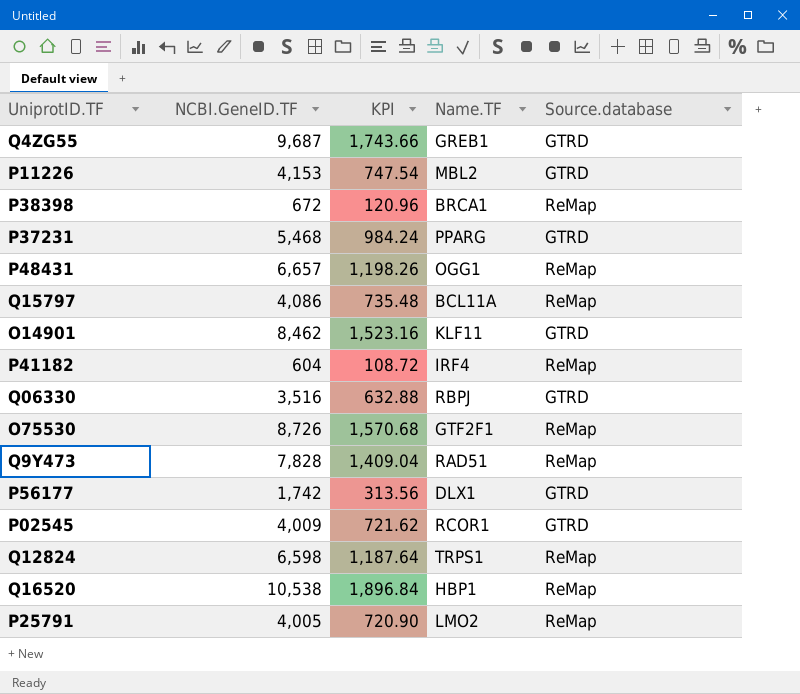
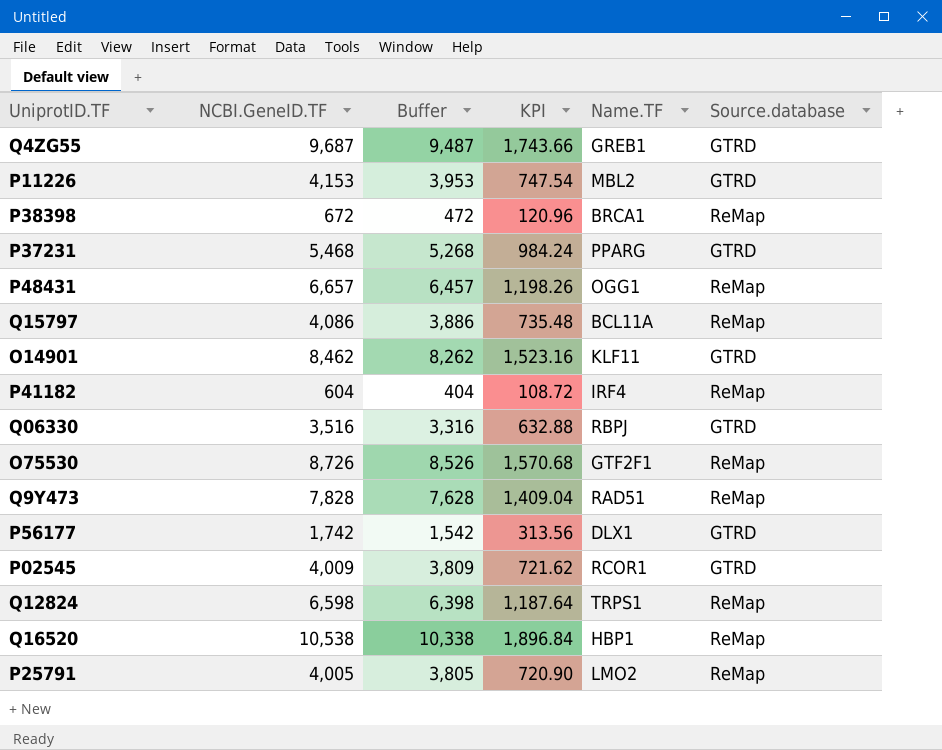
column Buffer | formula: none -> [NCBI.GeneID.TF] - 200

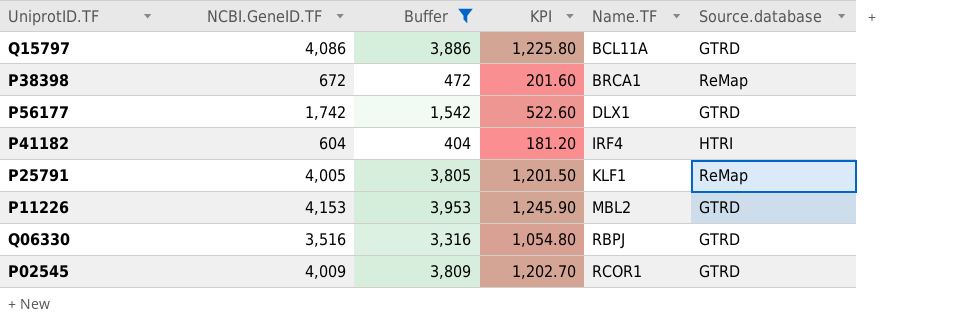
filter: none -> Buffer <= 3,953
row order: none -> Name.TF ascending
column KPI | formula: [NCBI.GeneID.TF] * 0.18 -> [NCBI.GeneID.TF] * 0.3
Q15797 | Source.database: ReMap -> GTRD
P41182 | Source.database: ReMap -> HTRI
P25791 | Name.TF: LMO2 -> KLF1

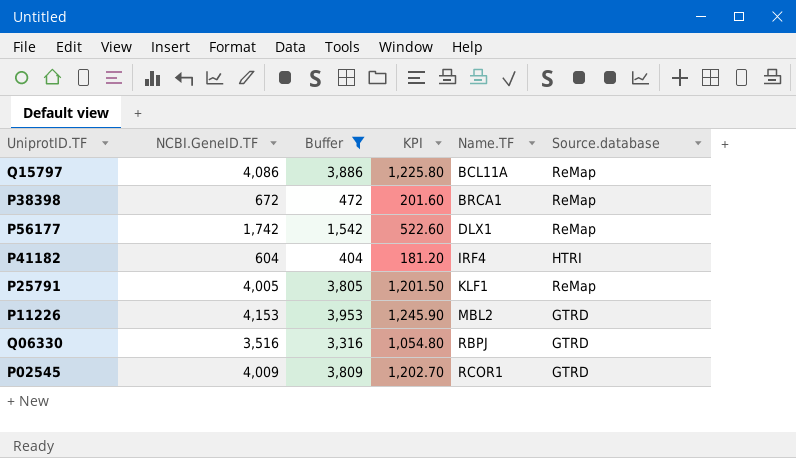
Q15797 | Source.database: GTRD -> ReMap
P56177 | Source.database: GTRD -> ReMap

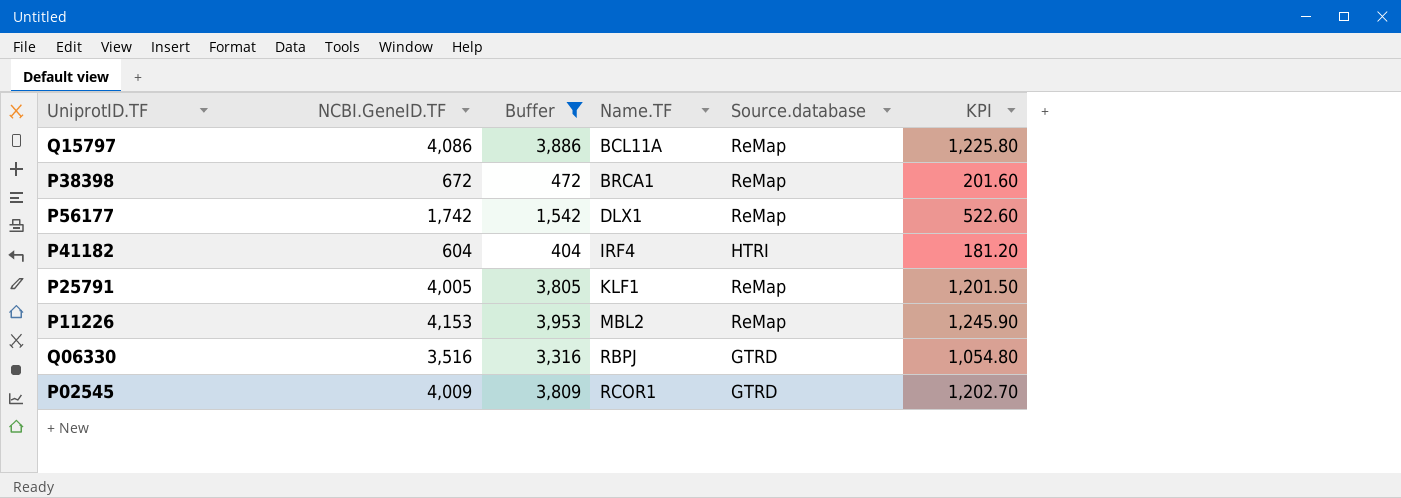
column KPI | position: 4 -> 6
P11226 | Source.database: GTRD -> ReMap

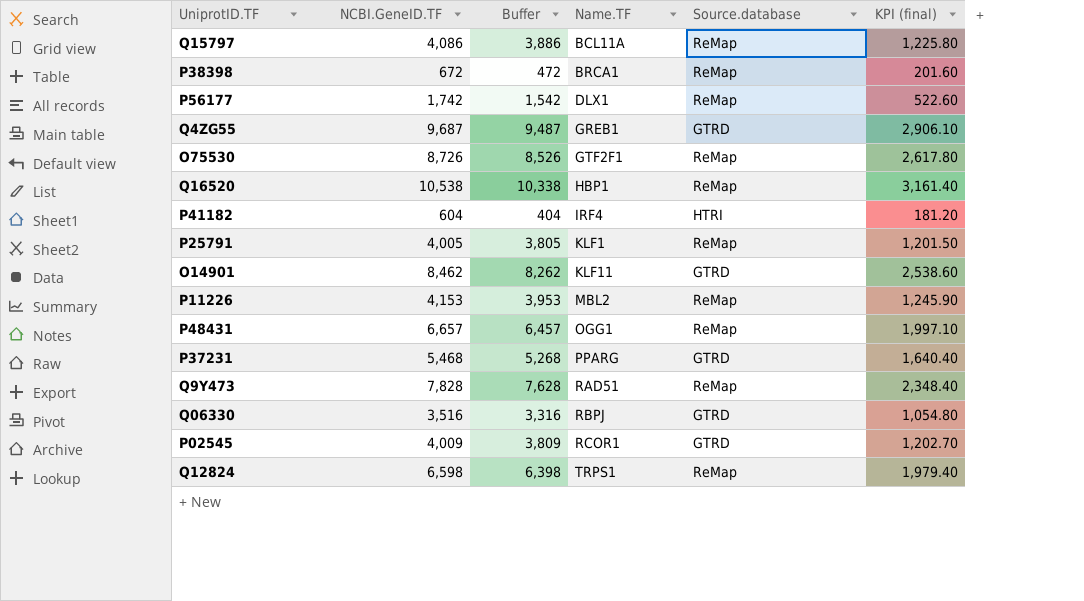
filter: Buffer <= 3,953 -> none
column name: KPI -> KPI (final)

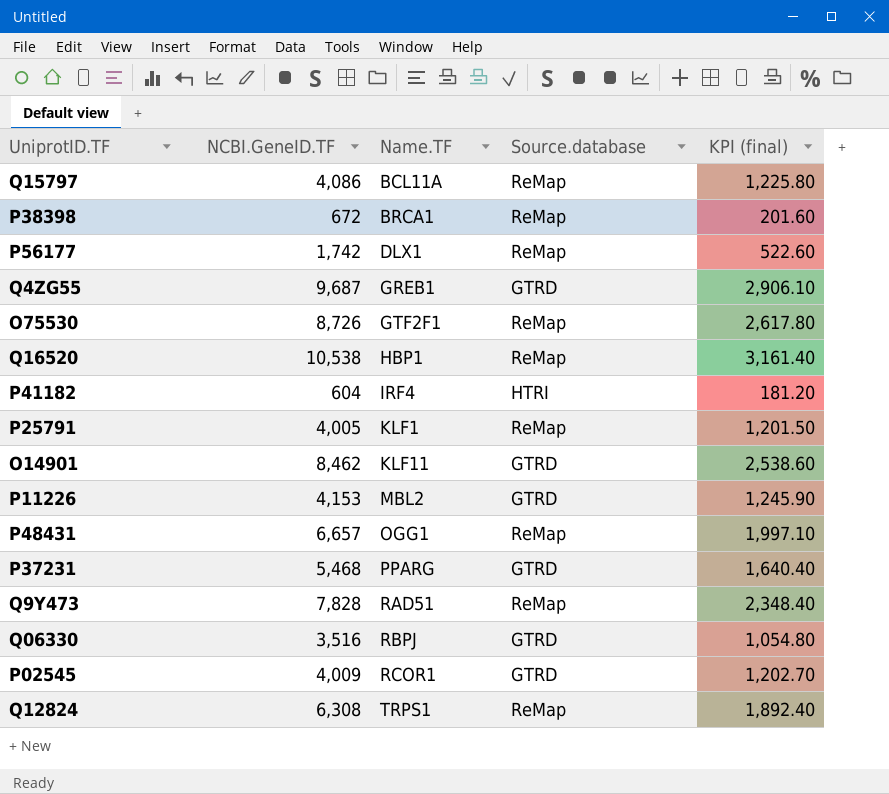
column Buffer | formula: [NCBI.GeneID.TF] - 200 -> none
P11226 | Source.database: ReMap -> GTRD
Q12824 | NCBI.GeneID.TF: 6,598 -> 6,308
Q12824 | KPI (final): 1,979.40 -> 1,892.40

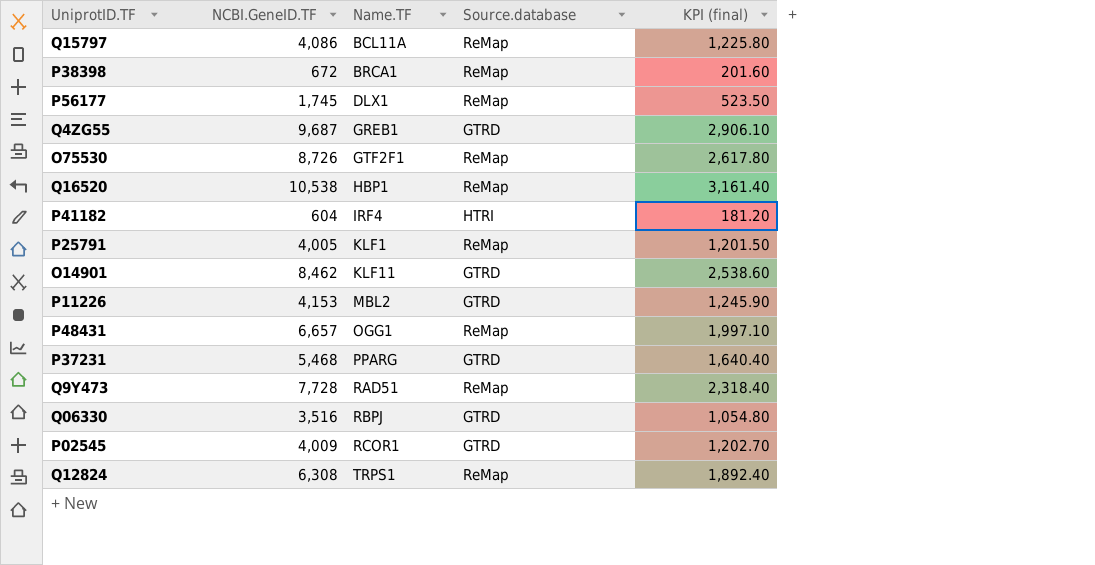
P56177 | NCBI.GeneID.TF: 1,742 -> 1,745
P56177 | KPI (final): 522.60 -> 523.50
Q9Y473 | NCBI.GeneID.TF: 7,828 -> 7,728
Q9Y473 | KPI (final): 2,348.40 -> 2,318.40

